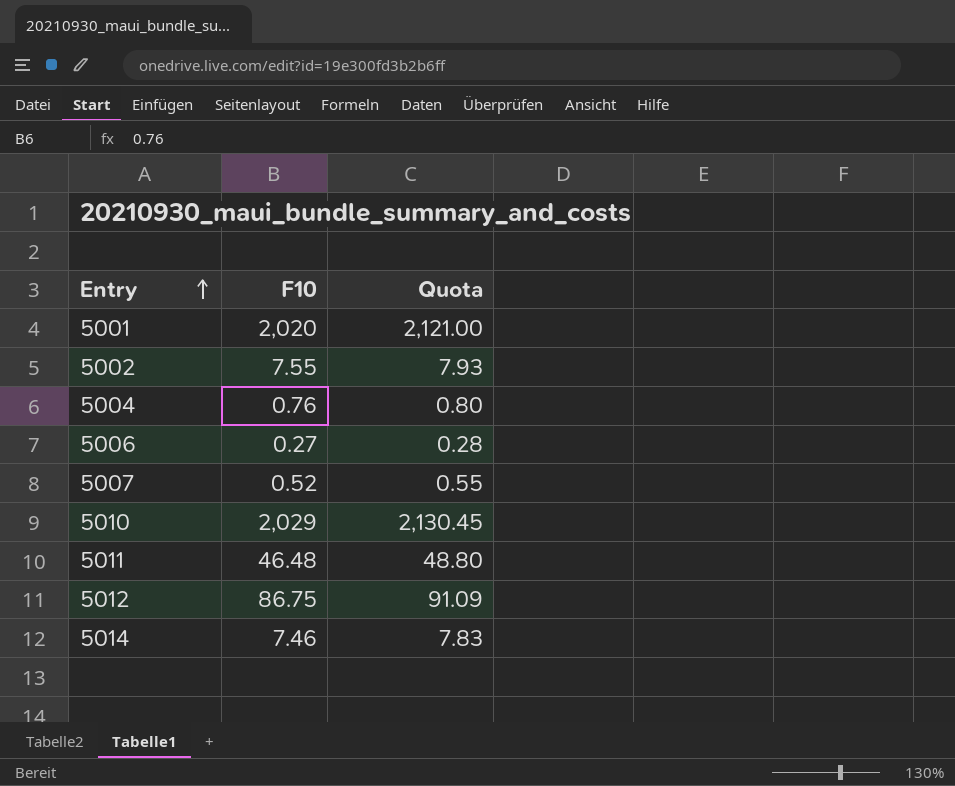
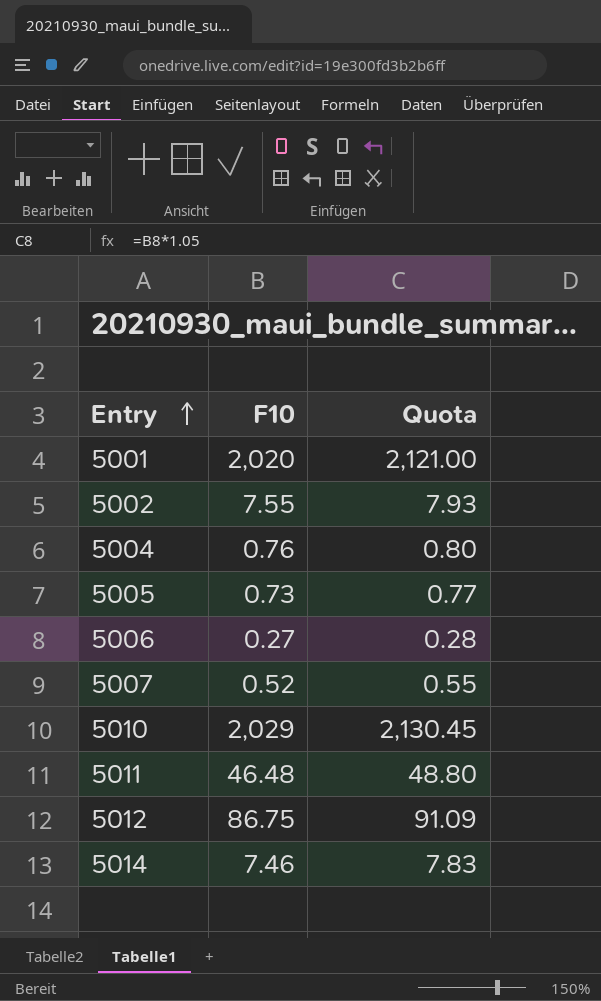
row 5005: none -> 0.73 | 0.77

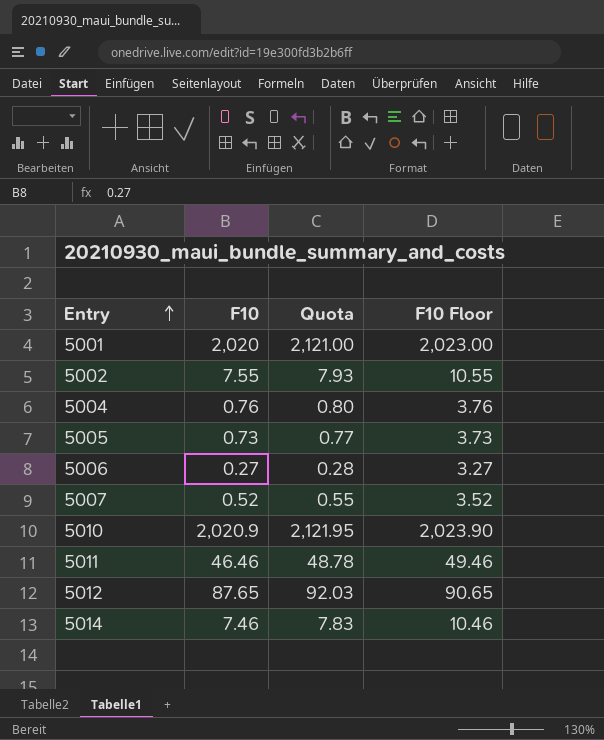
column F10 Floor | formula: none -> [F10] + 3
5010 | F10: 2,029 -> 2,020.9
5010 | Quota: 2,130.45 -> 2,121.95
5011 | F10: 46.48 -> 46.46
5011 | Quota: 48.80 -> 48.78
5012 | F10: 86.75 -> 87.65
5012 | Quota: 91.09 -> 92.03

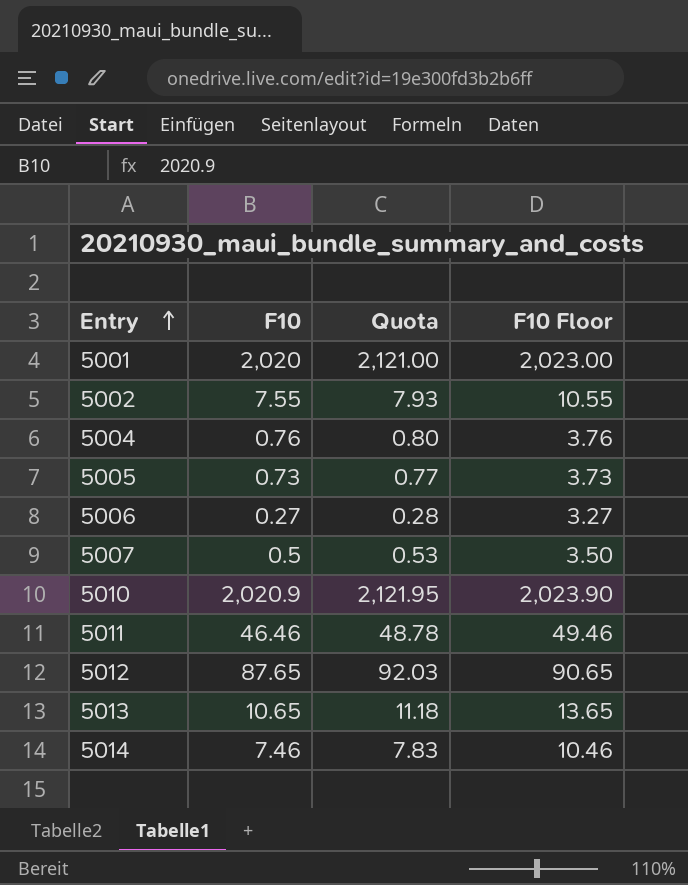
5007 | F10: 0.52 -> 0.5
5007 | Quota: 0.55 -> 0.53
5007 | F10 Floor: 3.52 -> 3.50
row 5013: none -> 10.65 | 11.18 | 13.65

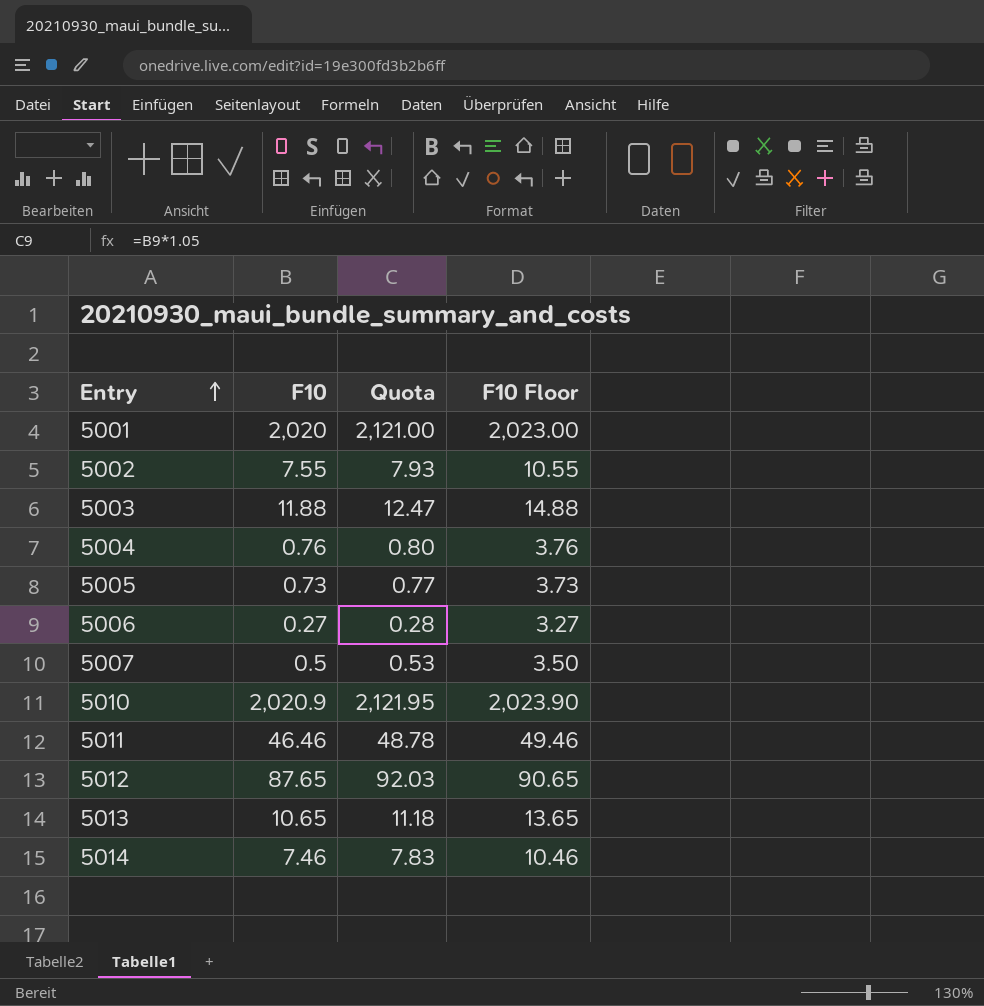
row 5003: none -> 11.88 | 12.47 | 14.88

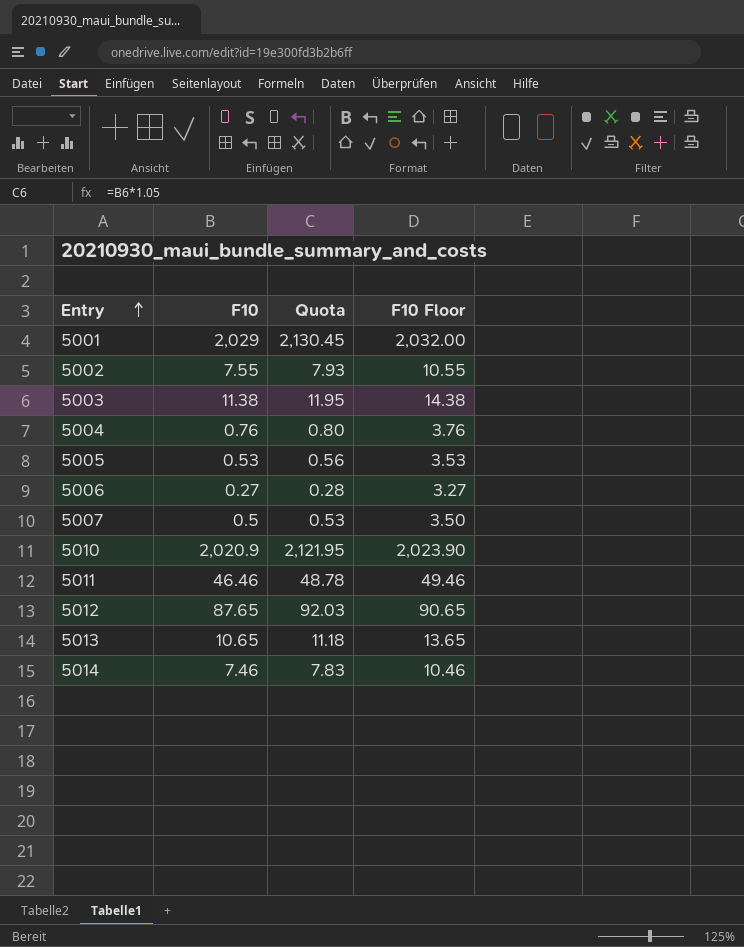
5001 | F10: 2,020 -> 2,029
5001 | Quota: 2,121.00 -> 2,130.45
5001 | F10 Floor: 2,023.00 -> 2,032.00
5003 | F10: 11.88 -> 11.38
5003 | Quota: 12.47 -> 11.95
5003 | F10 Floor: 14.88 -> 14.38
5005 | F10: 0.73 -> 0.53
5005 | Quota: 0.77 -> 0.56
5005 | F10 Floor: 3.73 -> 3.53

